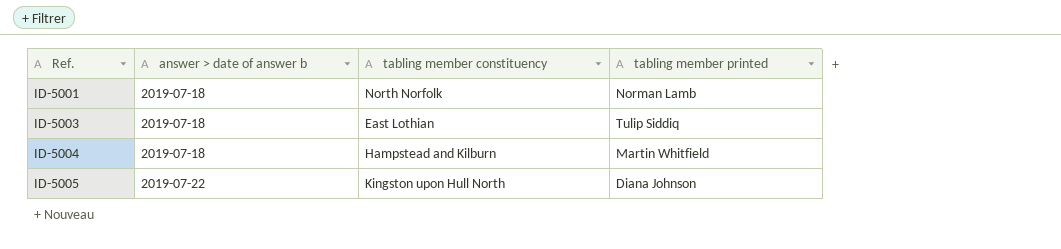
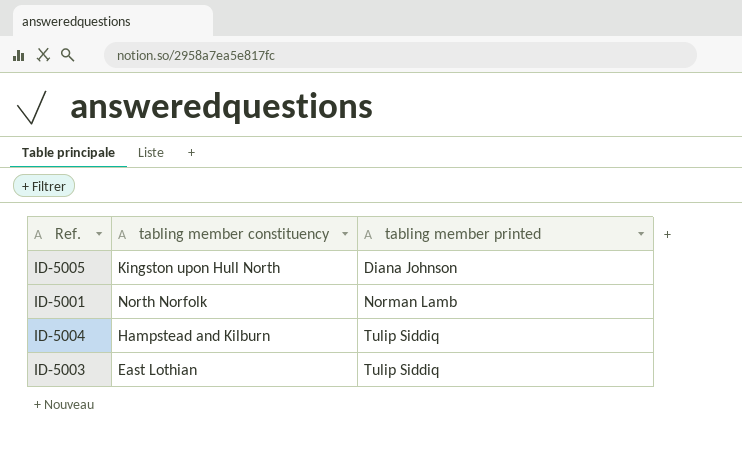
row order: Ref. ascending -> tabling member printed ascending
column answer > date of answer b | position: 2 -> none
ID-5004 | tabling member printed: Martin Whitfield -> Tulip Siddiq

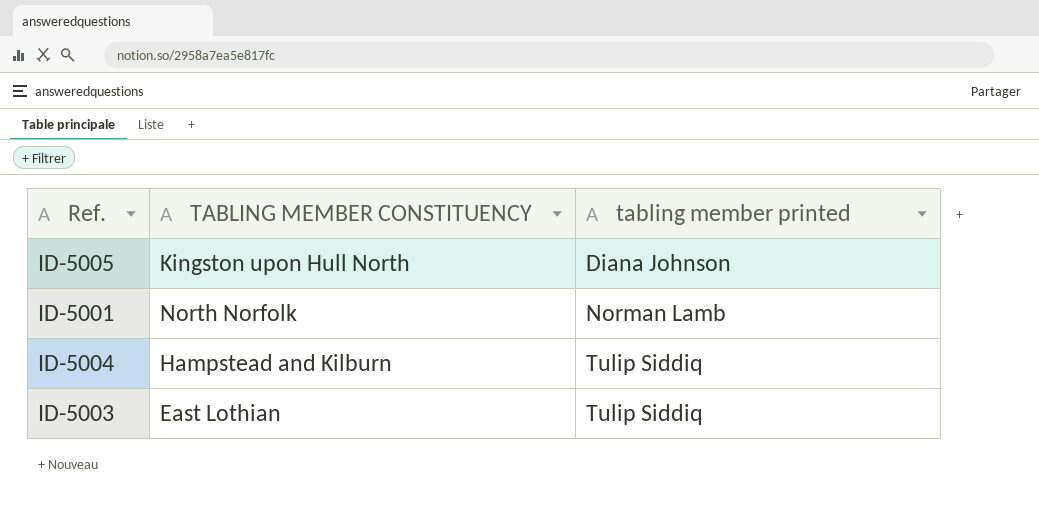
column name: tabling member constituency -> TABLING MEMBER CONSTITUENCY

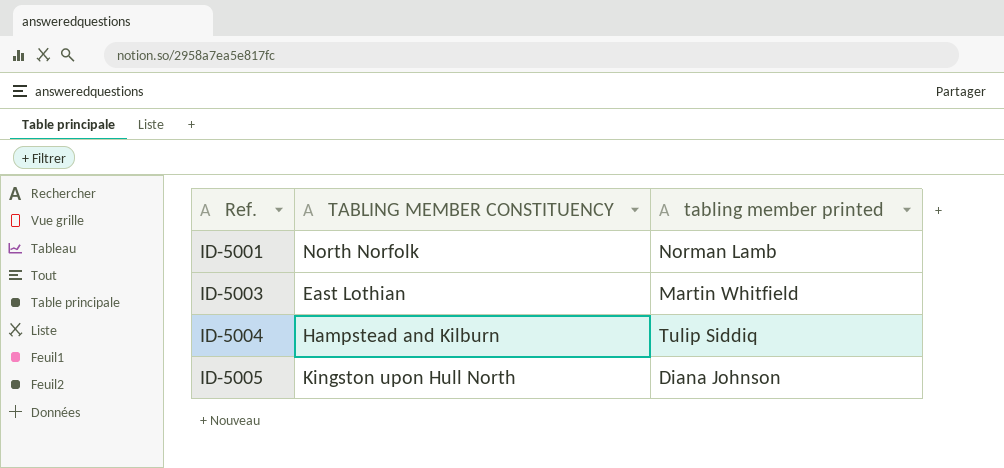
row order: tabling member printed ascending -> Ref. ascending
ID-5003 | tabling member printed: Tulip Siddiq -> Martin Whitfield

